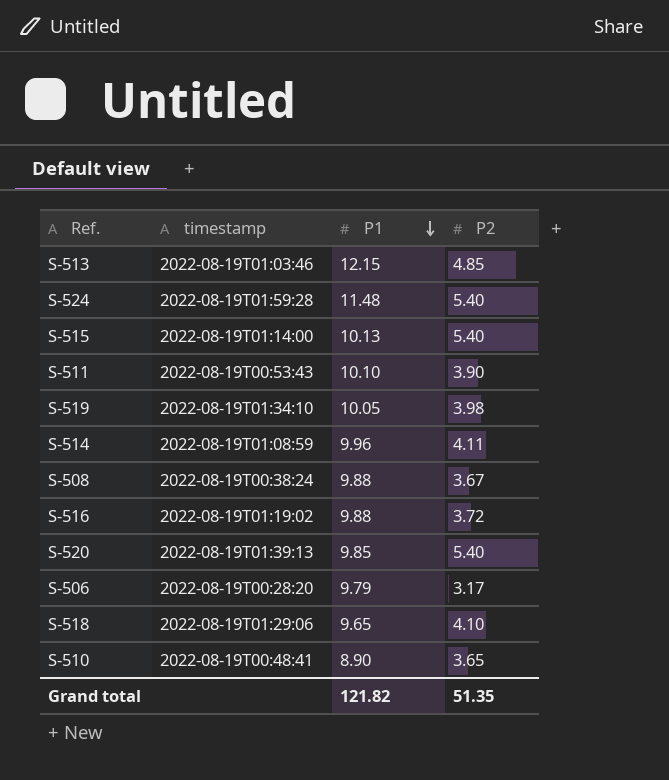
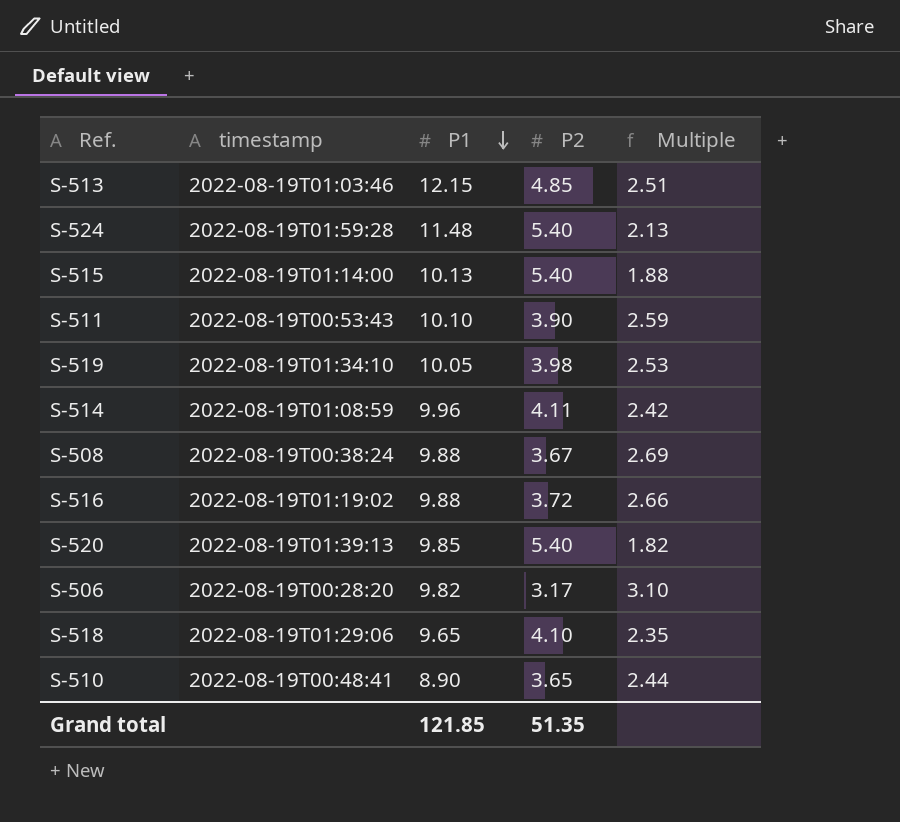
column Multiple | formula: none -> [P1] / [P2]
S-506 | P1: 9.79 -> 9.82
Grand total | P1: 121.82 -> 121.85

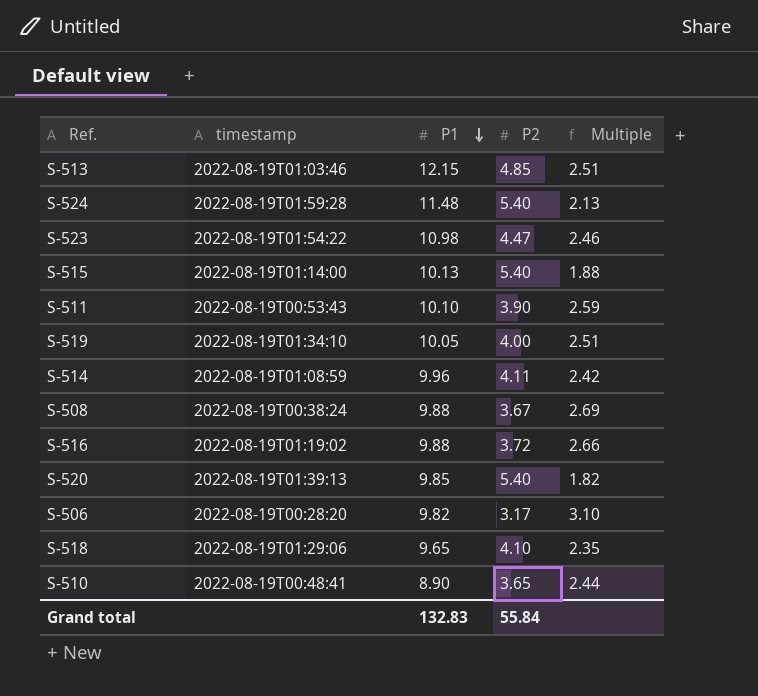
row S-523: none -> 2022-08-19T01:54:22 | 10.98 | 4.47 | 2.46
S-519 | P2: 3.98 -> 4.00
S-519 | Multiple: 2.53 -> 2.51
Grand total | P1: 121.85 -> 132.83
Grand total | P2: 51.35 -> 55.84

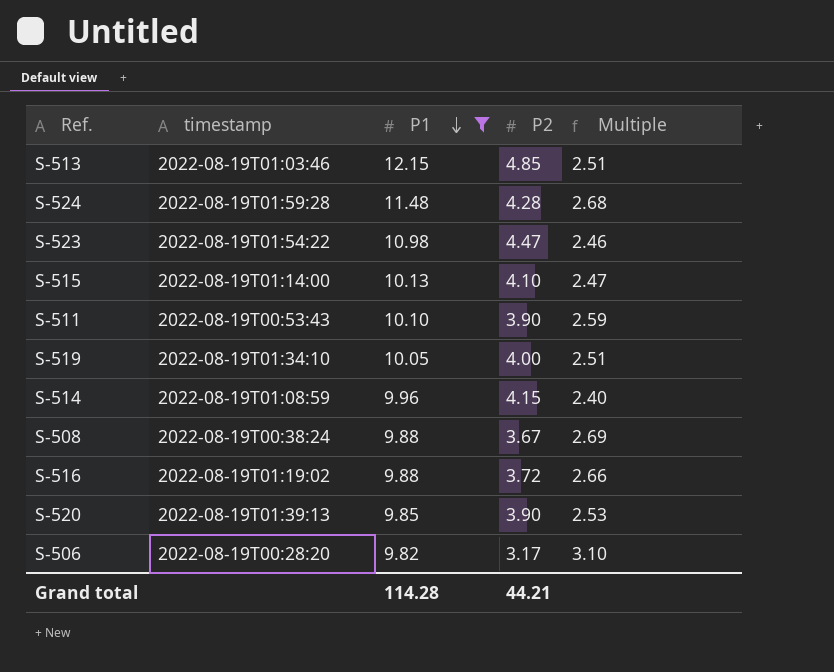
filter: none -> P1 >= 9.82
S-524 | P2: 5.40 -> 4.28
S-524 | Multiple: 2.13 -> 2.68
S-515 | P2: 5.40 -> 4.10
S-515 | Multiple: 1.88 -> 2.47
S-514 | P2: 4.11 -> 4.15
S-514 | Multiple: 2.42 -> 2.40
S-520 | P2: 5.40 -> 3.90
S-520 | Multiple: 1.82 -> 2.53
Grand total | P1: 132.83 -> 114.28
Grand total | P2: 55.84 -> 44.21

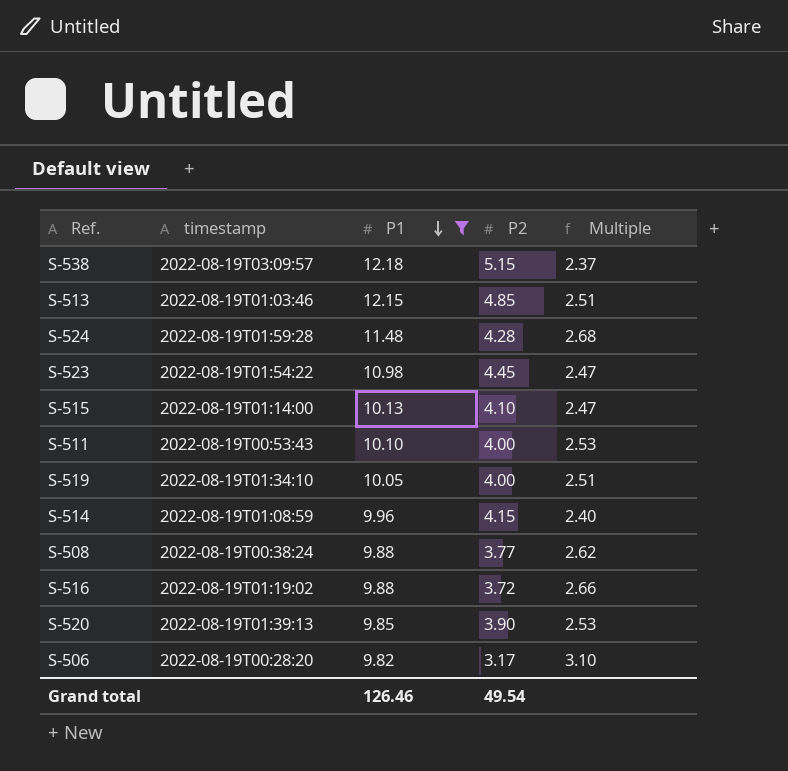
row S-538: none -> 2022-08-19T03:09:57 | 12.18 | 5.15 | 2.37
S-523 | P2: 4.47 -> 4.45
S-523 | Multiple: 2.46 -> 2.47
S-511 | P2: 3.90 -> 4.00
S-511 | Multiple: 2.59 -> 2.53
S-508 | P2: 3.67 -> 3.77
S-508 | Multiple: 2.69 -> 2.62
Grand total | P1: 114.28 -> 126.46
Grand total | P2: 44.21 -> 49.54

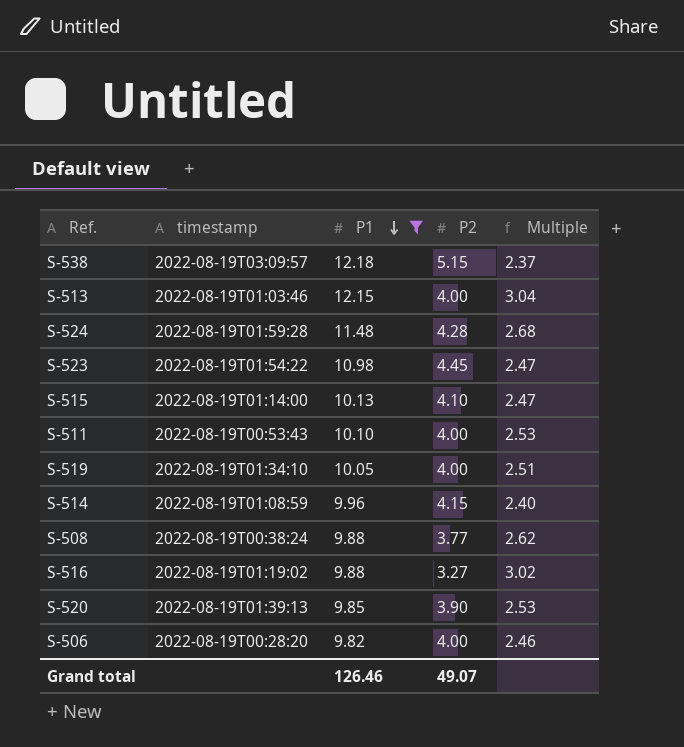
S-513 | P2: 4.85 -> 4.00
S-513 | Multiple: 2.51 -> 3.04
S-516 | P2: 3.72 -> 3.27
S-516 | Multiple: 2.66 -> 3.02
S-506 | P2: 3.17 -> 4.00
S-506 | Multiple: 3.10 -> 2.46
Grand total | P2: 49.54 -> 49.07

